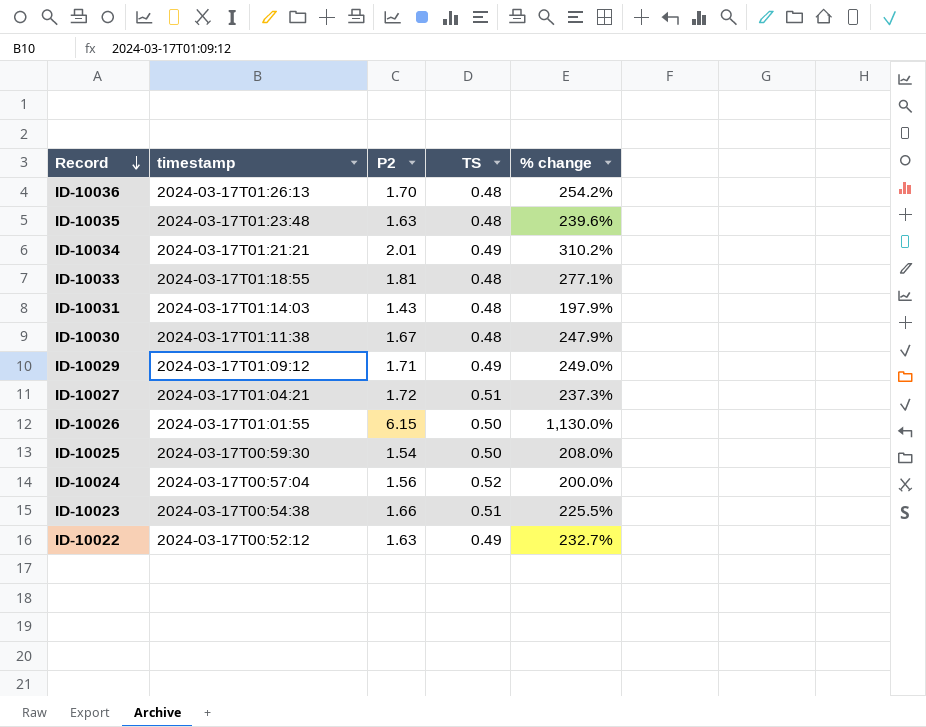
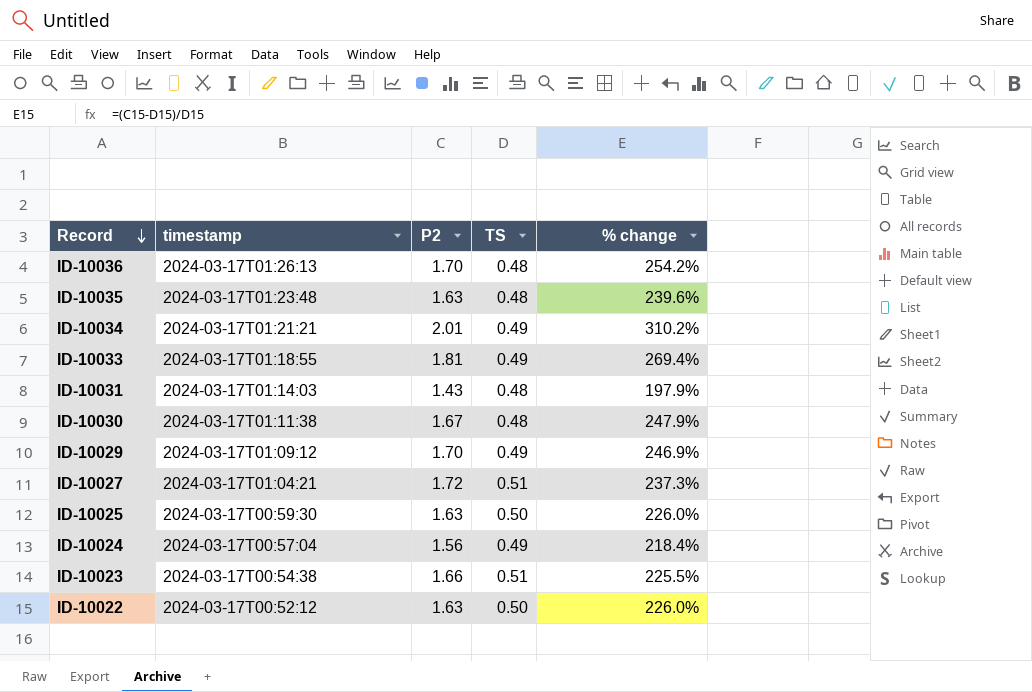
row ID-10026: 2024-03-17T01:01:55 | 6.15 | 0.50 | 1,130.0% -> none
ID-10033 | TS: 0.48 -> 0.49
ID-10033 | % change: 277.1% -> 269.4%
ID-10029 | P2: 1.71 -> 1.70
ID-10029 | % change: 249.0% -> 246.9%
ID-10025 | P2: 1.54 -> 1.63
ID-10025 | % change: 208.0% -> 226.0%
ID-10024 | TS: 0.52 -> 0.49
ID-10024 | % change: 200.0% -> 218.4%
ID-10022 | TS: 0.49 -> 0.50
ID-10022 | % change: 232.7% -> 226.0%

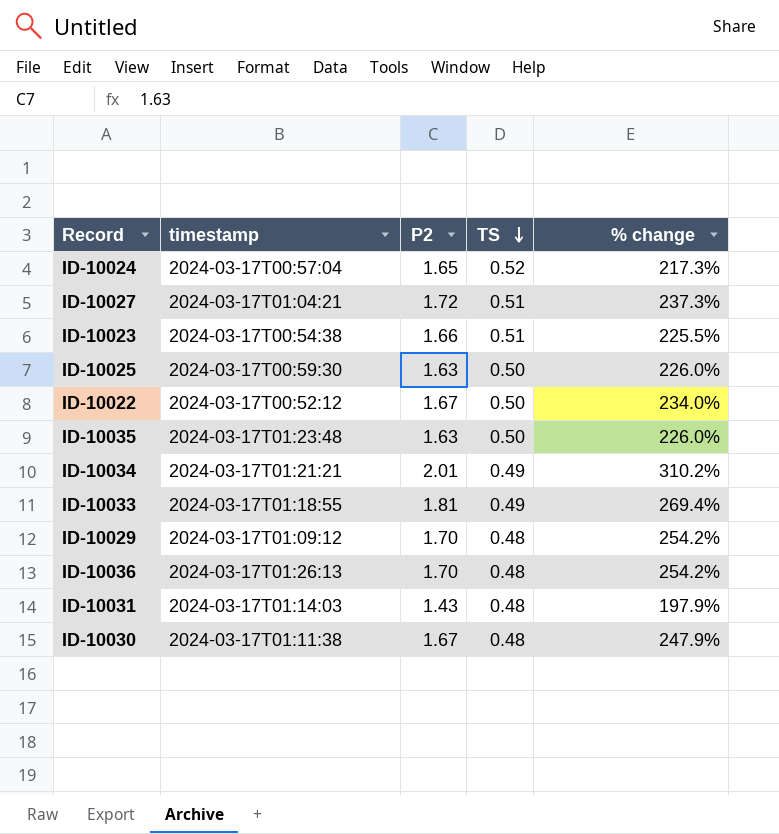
row order: Record descending -> TS descending
ID-10024 | P2: 1.56 -> 1.65
ID-10024 | TS: 0.49 -> 0.52
ID-10024 | % change: 218.4% -> 217.3%
ID-10022 | P2: 1.63 -> 1.67
ID-10022 | % change: 226.0% -> 234.0%
ID-10035 | TS: 0.48 -> 0.50
ID-10035 | % change: 239.6% -> 226.0%
ID-10029 | TS: 0.49 -> 0.48
ID-10029 | % change: 246.9% -> 254.2%

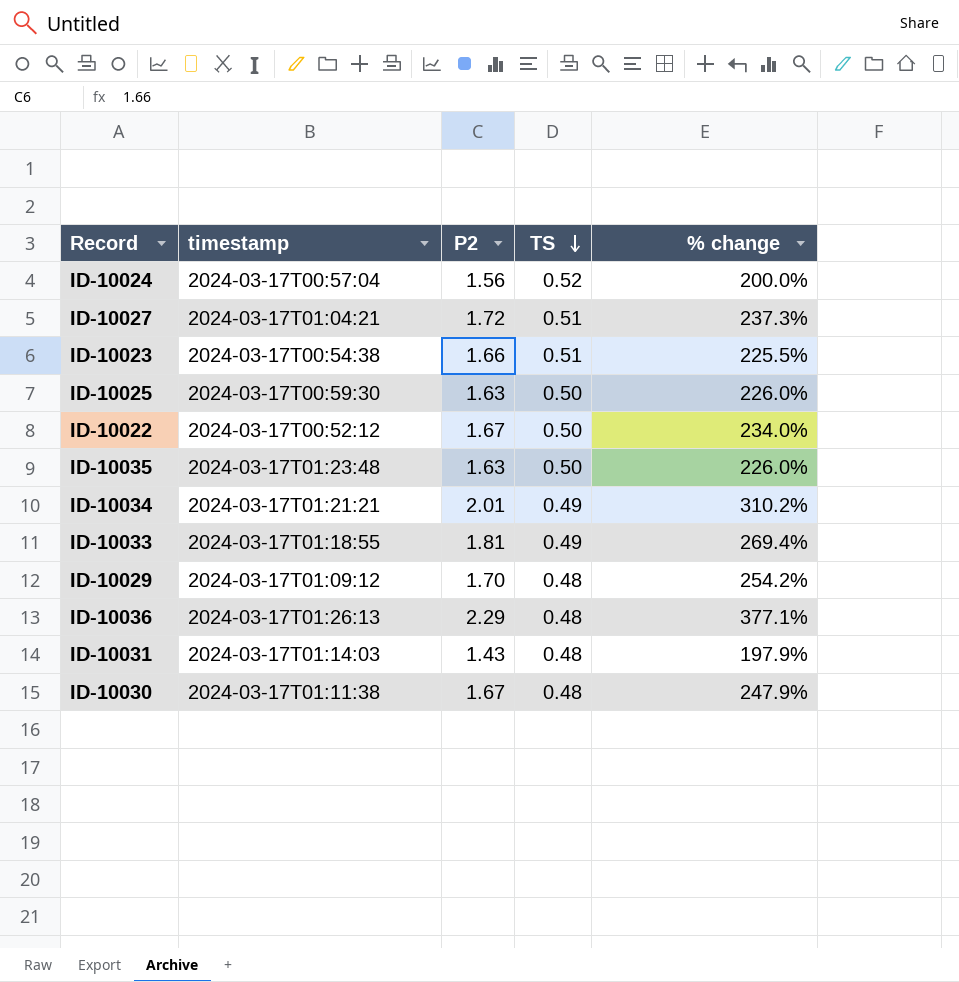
ID-10024 | P2: 1.65 -> 1.56
ID-10024 | % change: 217.3% -> 200.0%
ID-10036 | P2: 1.70 -> 2.29
ID-10036 | % change: 254.2% -> 377.1%

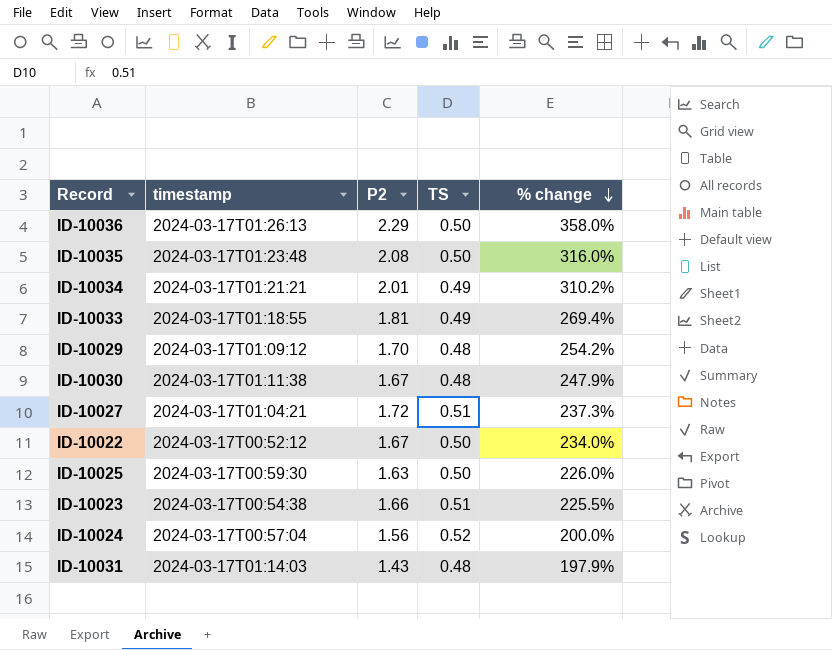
row order: TS descending -> % change descending
ID-10036 | TS: 0.48 -> 0.50
ID-10036 | % change: 377.1% -> 358.0%
ID-10035 | P2: 1.63 -> 2.08
ID-10035 | % change: 226.0% -> 316.0%

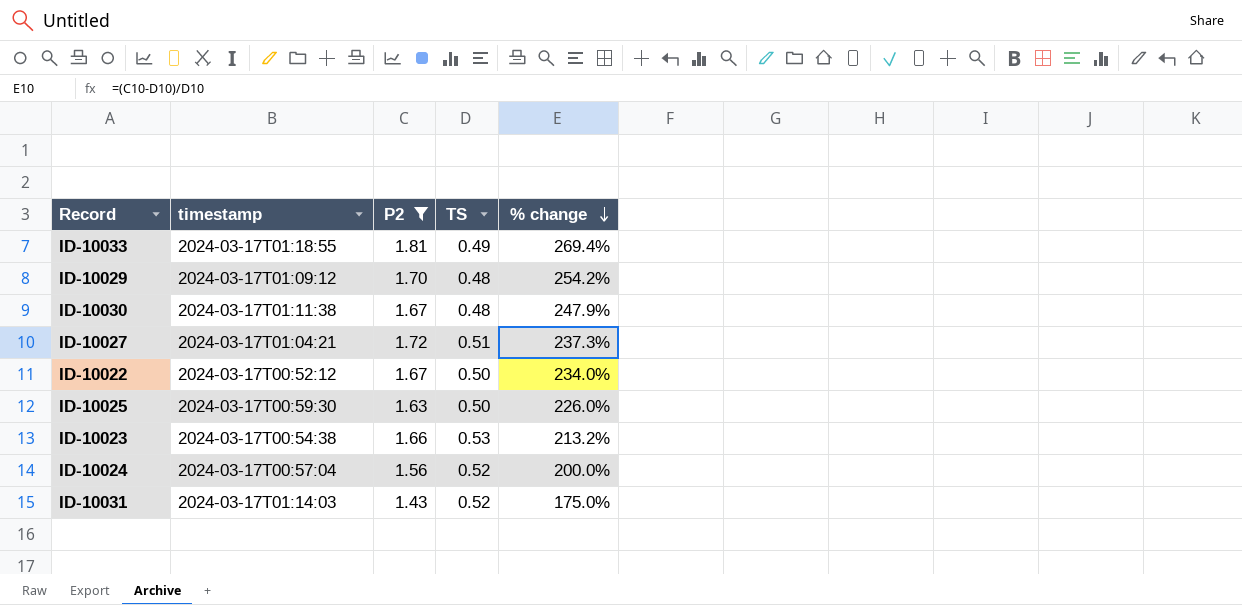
filter: none -> P2 <= 1.81
ID-10023 | TS: 0.51 -> 0.53
ID-10023 | % change: 225.5% -> 213.2%
ID-10031 | TS: 0.48 -> 0.52
ID-10031 | % change: 197.9% -> 175.0%

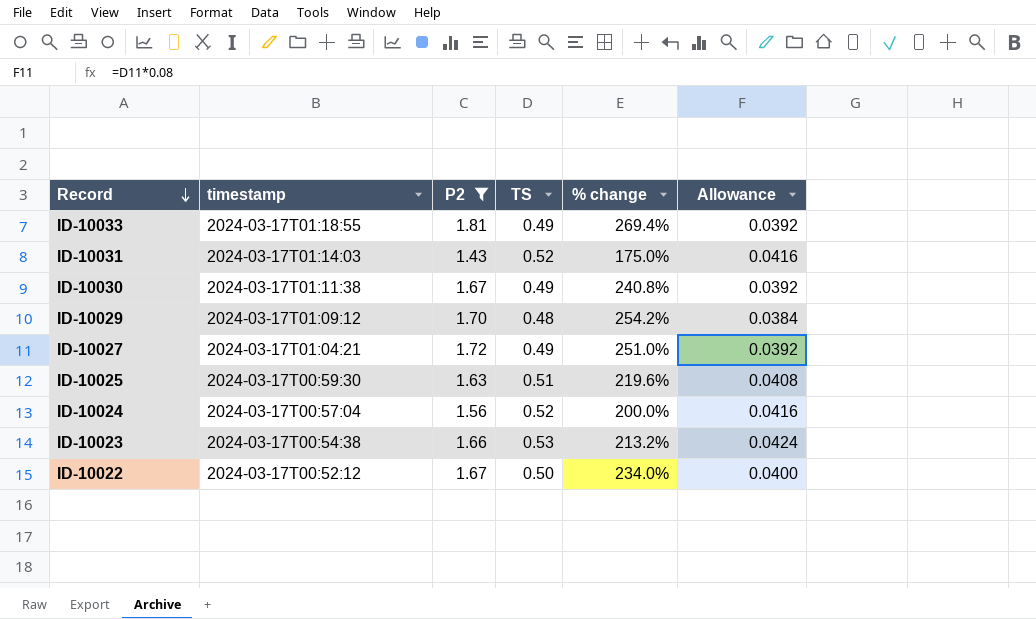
row order: % change descending -> Record descending
column Allowance | formula: none -> [TS] * 0.08
ID-10030 | TS: 0.48 -> 0.49
ID-10030 | % change: 247.9% -> 240.8%
ID-10027 | TS: 0.51 -> 0.49
ID-10027 | % change: 237.3% -> 251.0%
ID-10025 | TS: 0.50 -> 0.51
ID-10025 | % change: 226.0% -> 219.6%

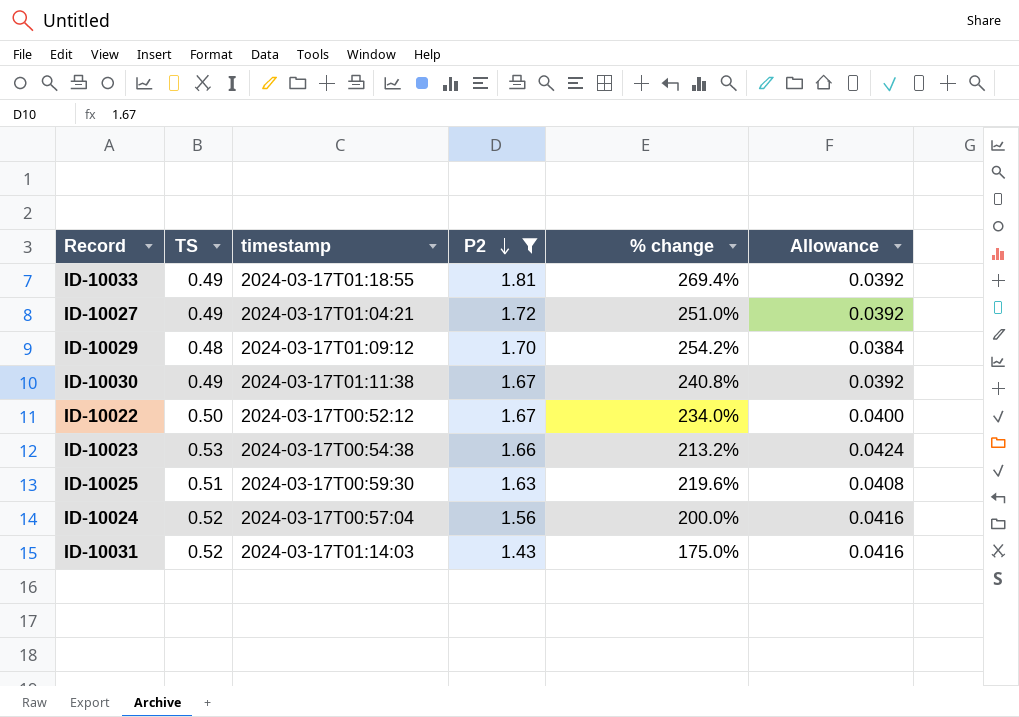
row order: Record descending -> P2 descending
column TS | position: 4 -> 2

